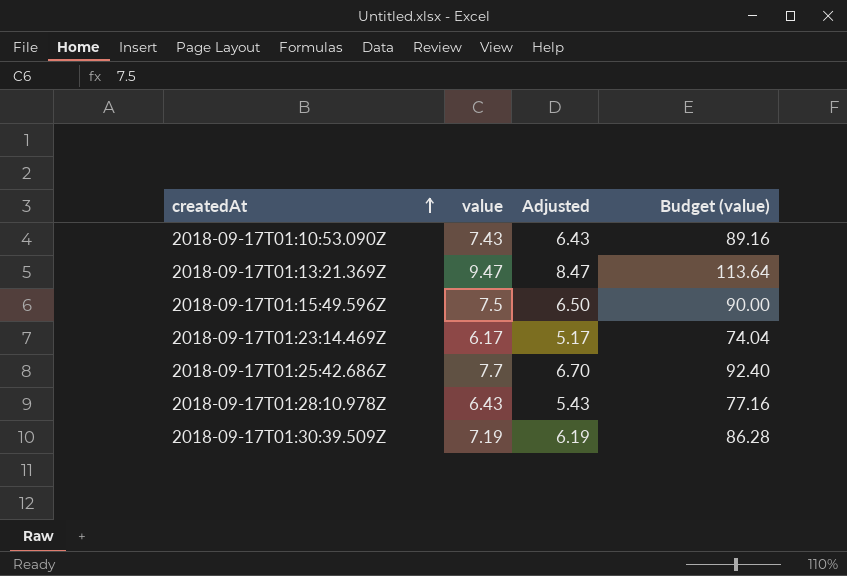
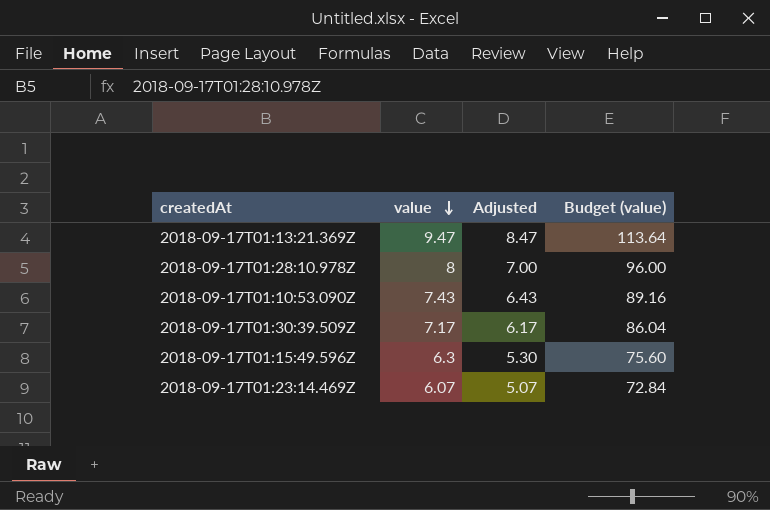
row order: createdAt ascending -> value descending
row 2018-09-17T01:25:42.686Z: 7.7 | 6.70 | 92.40 -> none
2018-09-17T01:28:10.978Z | value: 6.43 -> 8
2018-09-17T01:28:10.978Z | Adjusted: 5.43 -> 7.00
2018-09-17T01:28:10.978Z | Budget (value): 77.16 -> 96.00
2018-09-17T01:30:39.509Z | value: 7.19 -> 7.17
2018-09-17T01:30:39.509Z | Adjusted: 6.19 -> 6.17
2018-09-17T01:30:39.509Z | Budget (value): 86.28 -> 86.04
2018-09-17T01:15:49.596Z | value: 7.5 -> 6.3
2018-09-17T01:15:49.596Z | Adjusted: 6.50 -> 5.30
2018-09-17T01:15:49.596Z | Budget (value): 90.00 -> 75.60
2018-09-17T01:23:14.469Z | value: 6.17 -> 6.07
2018-09-17T01:23:14.469Z | Adjusted: 5.17 -> 5.07
2018-09-17T01:23:14.469Z | Budget (value): 74.04 -> 72.84

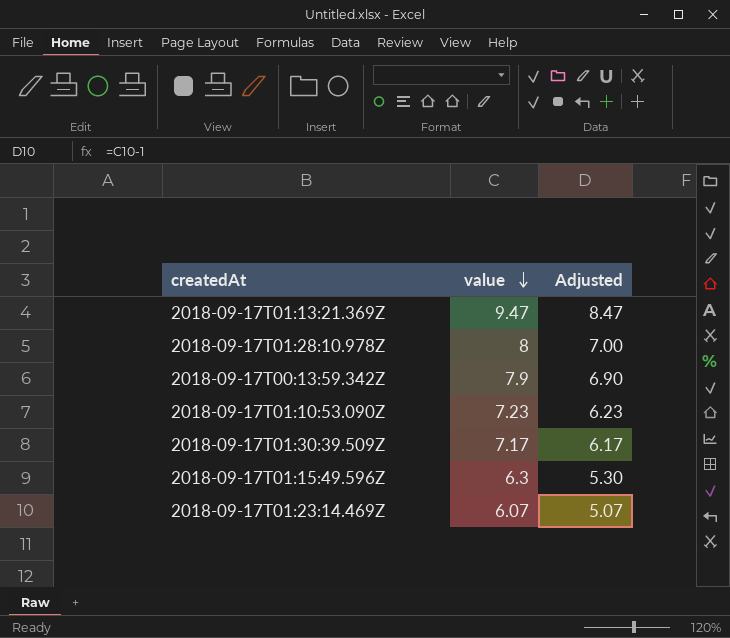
column Budget (value) | formula: [value] * 12 -> none
row 2018-09-17T00:13:59.342Z: none -> 7.9 | 6.90
2018-09-17T01:10:53.090Z | value: 7.43 -> 7.23
2018-09-17T01:10:53.090Z | Adjusted: 6.43 -> 6.23

